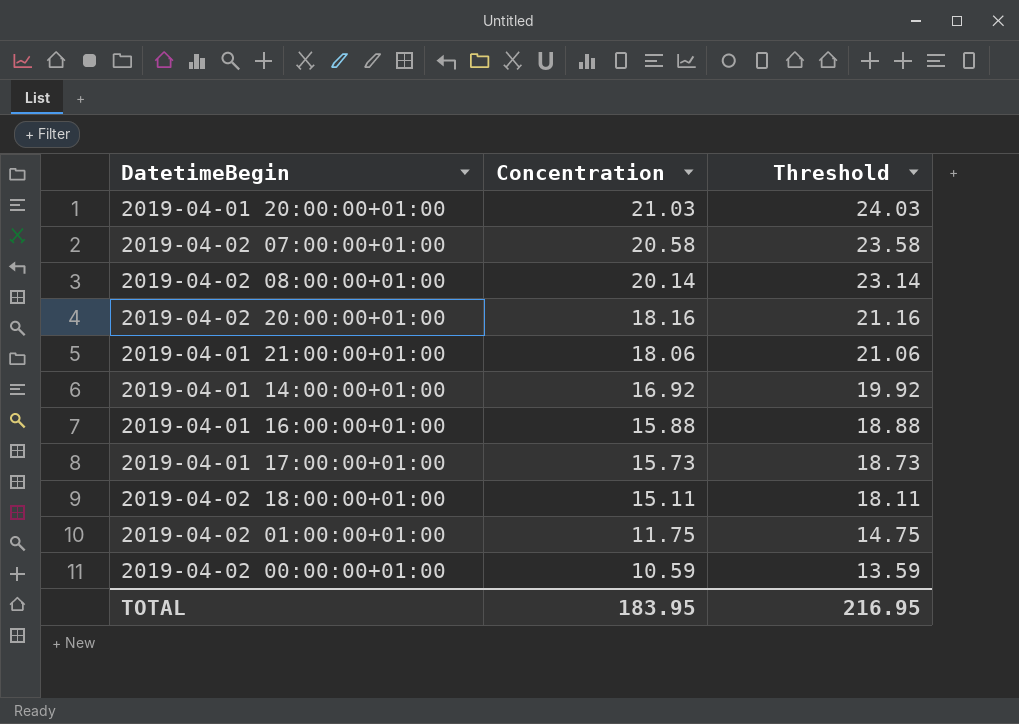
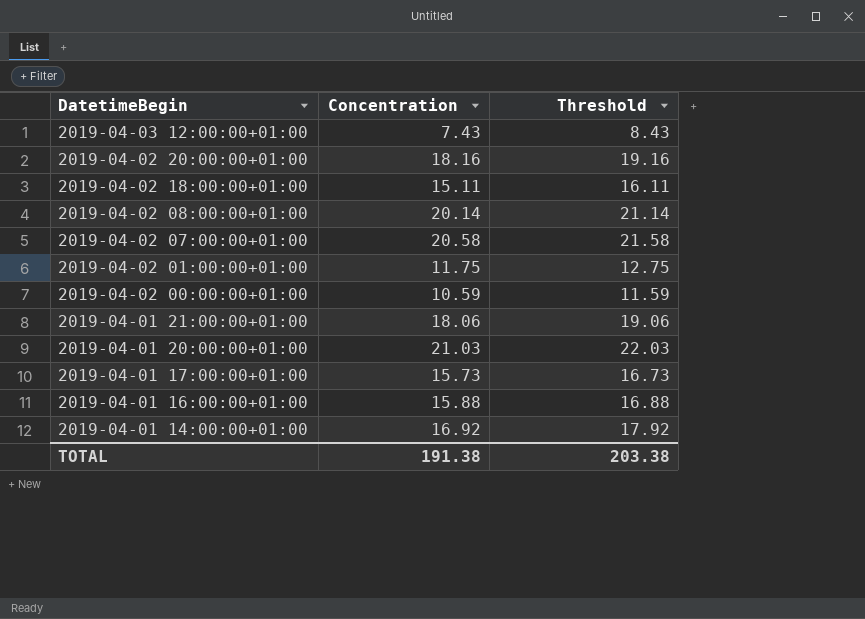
row order: Concentration descending -> DatetimeBegin descending
column Threshold | formula: [Concentration] + 3 -> [Concentration] + 1
row 2019-04-03 12:00:00+01:00: none -> 7.43 | 8.43
TOTAL | Concentration: 183.95 -> 191.38
TOTAL | Threshold: 216.95 -> 203.38

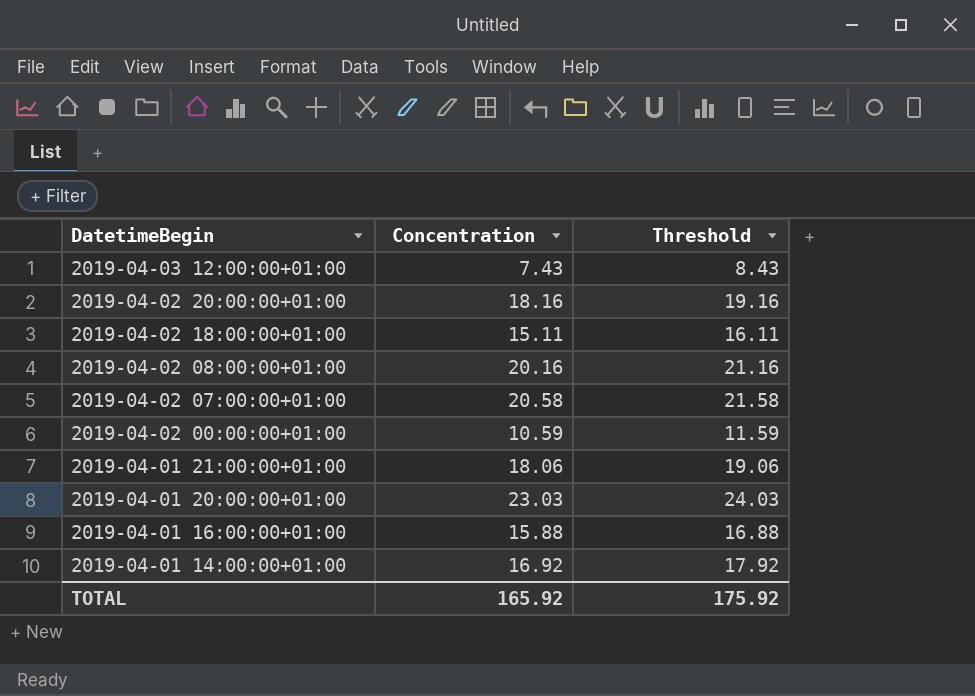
row 2019-04-02 01:00:00+01:00: 11.75 | 12.75 -> none
row 2019-04-01 17:00:00+01:00: 15.73 | 16.73 -> none
2019-04-02 08:00:00+01:00 | Concentration: 20.14 -> 20.16
2019-04-02 08:00:00+01:00 | Threshold: 21.14 -> 21.16
2019-04-01 20:00:00+01:00 | Concentration: 21.03 -> 23.03
2019-04-01 20:00:00+01:00 | Threshold: 22.03 -> 24.03
TOTAL | Concentration: 191.38 -> 165.92
TOTAL | Threshold: 203.38 -> 175.92

